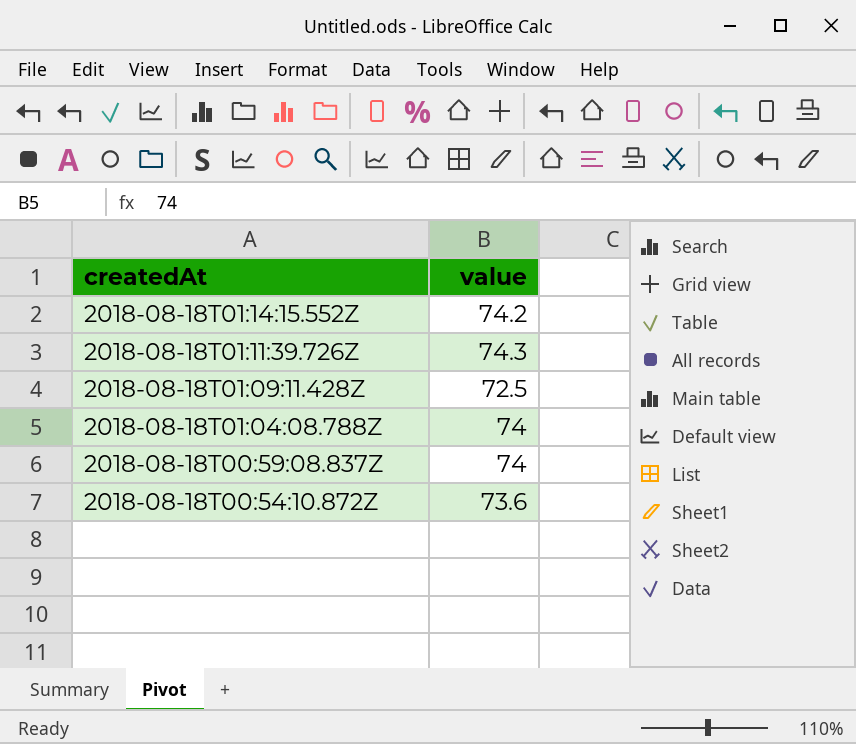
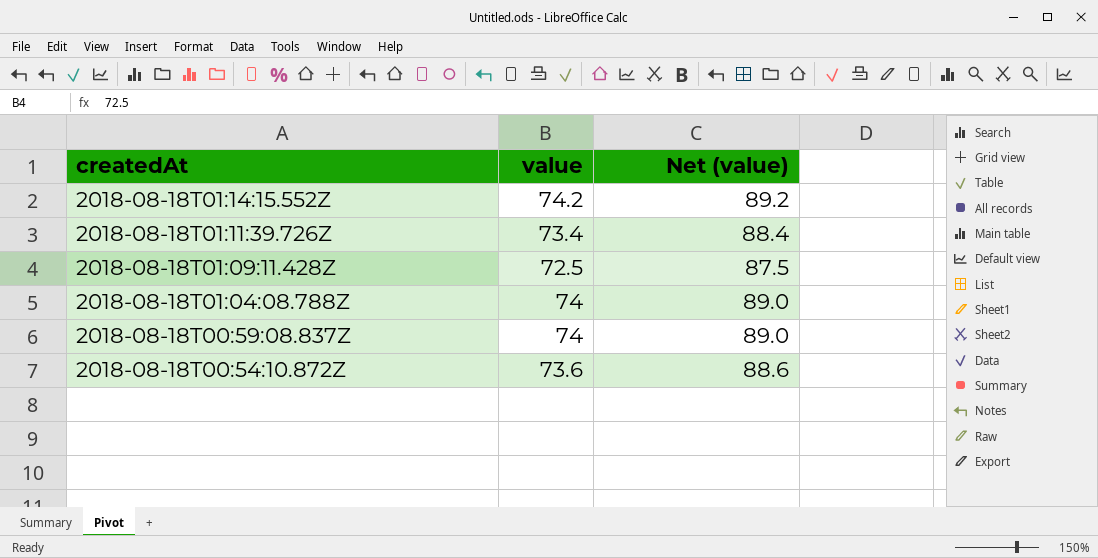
column Net (value) | formula: none -> [value] + 15
2018-08-18T01:11:39.726Z | value: 74.3 -> 73.4

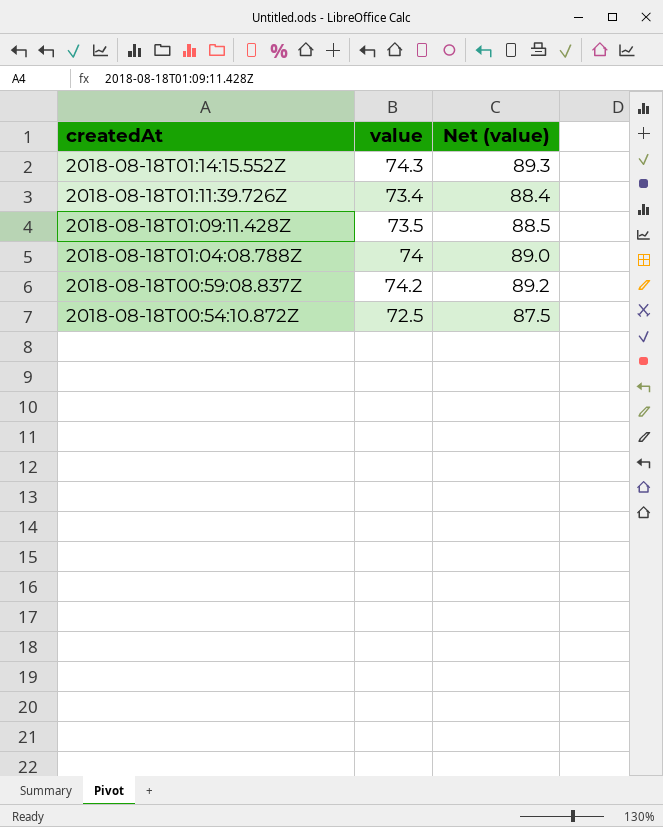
2018-08-18T01:14:15.552Z | value: 74.2 -> 74.3
2018-08-18T01:14:15.552Z | Net (value): 89.2 -> 89.3
2018-08-18T01:09:11.428Z | value: 72.5 -> 73.5
2018-08-18T01:09:11.428Z | Net (value): 87.5 -> 88.5
2018-08-18T00:59:08.837Z | value: 74 -> 74.2
2018-08-18T00:59:08.837Z | Net (value): 89.0 -> 89.2
2018-08-18T00:54:10.872Z | value: 73.6 -> 72.5
2018-08-18T00:54:10.872Z | Net (value): 88.6 -> 87.5

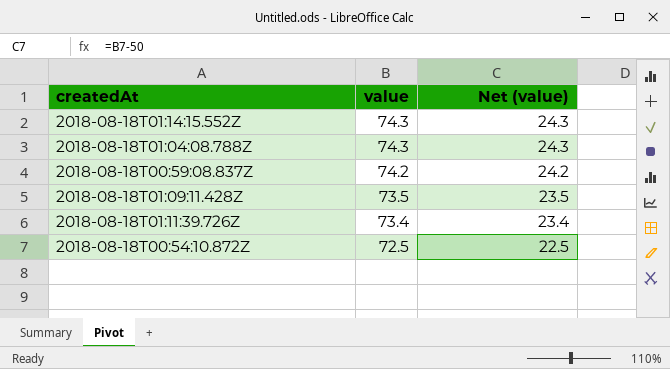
row order: createdAt descending -> value descending
column Net (value) | formula: [value] + 15 -> [value] - 50
2018-08-18T01:04:08.788Z | value: 74 -> 74.3

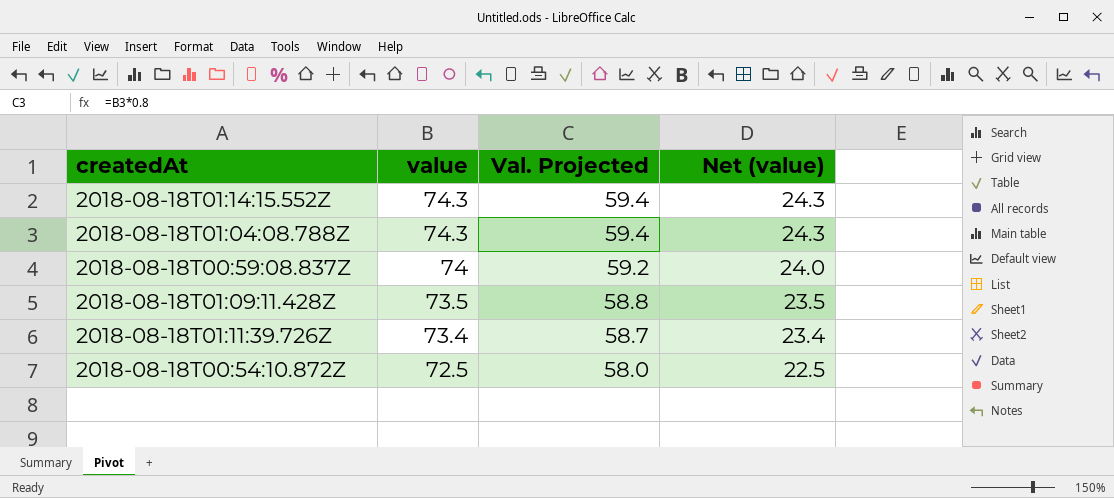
column Val. Projected | formula: none -> [value] * 0.8
2018-08-18T00:59:08.837Z | value: 74.2 -> 74
2018-08-18T00:59:08.837Z | Net (value): 24.2 -> 24.0

